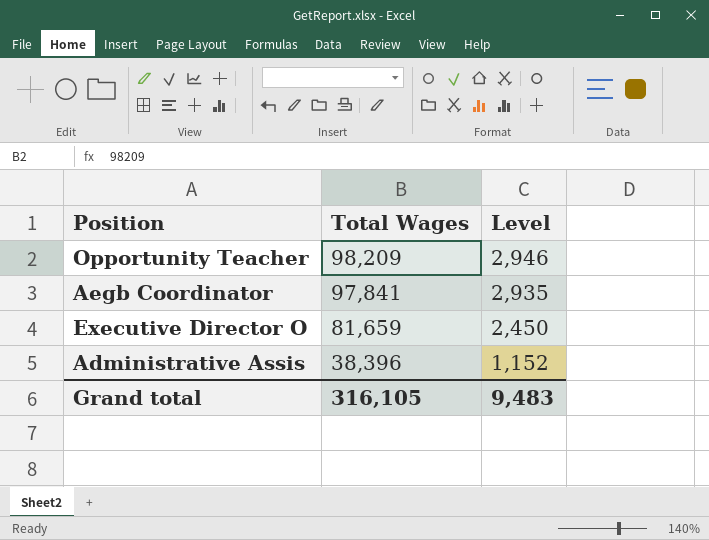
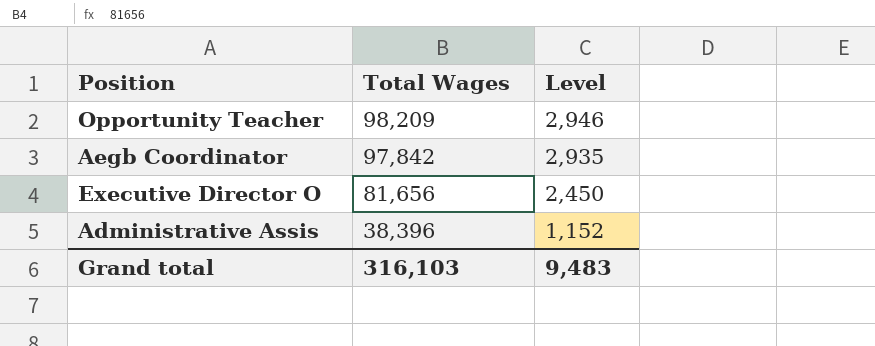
Aegb Coordinator | Total Wages: 97,841 -> 97,842
Executive Director O | Total Wages: 81,659 -> 81,656
Grand total | Total Wages: 316,105 -> 316,103

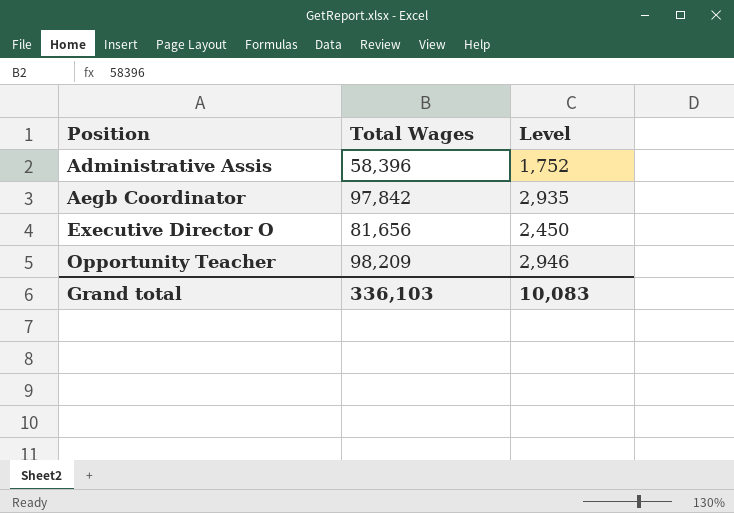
row order: Total Wages descending -> Position ascending
Administrative Assis | Total Wages: 38,396 -> 58,396
Administrative Assis | Level: 1,152 -> 1,752
Grand total | Total Wages: 316,103 -> 336,103
Grand total | Level: 9,483 -> 10,083

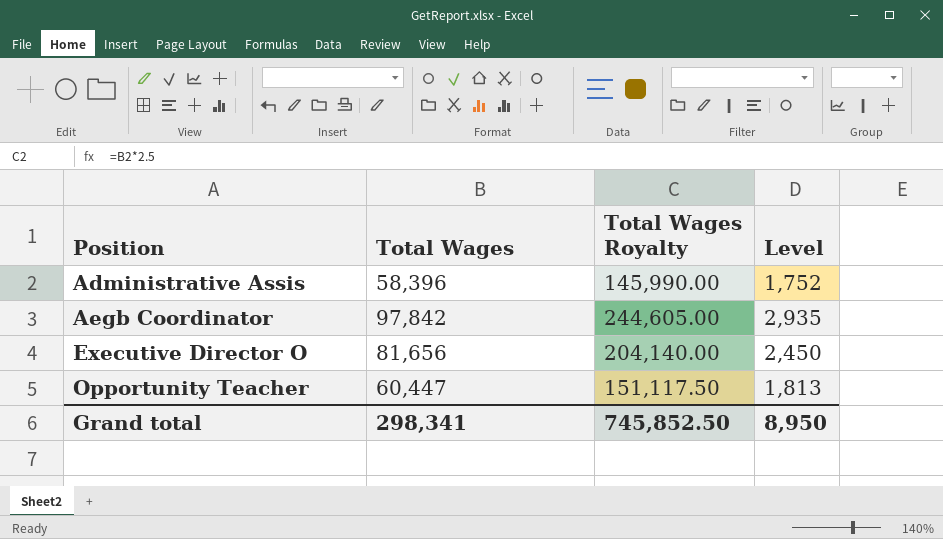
column Total Wages Royalty | formula: none -> [Total Wages] * 2.5
Opportunity Teacher | Total Wages: 98,209 -> 60,447
Opportunity Teacher | Level: 2,946 -> 1,813
Grand total | Total Wages: 336,103 -> 298,341
Grand total | Level: 10,083 -> 8,950

